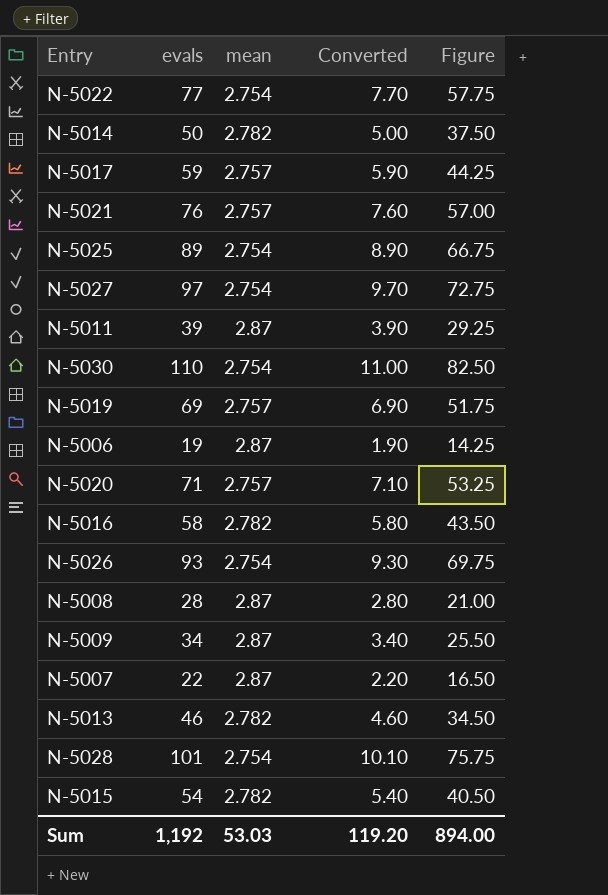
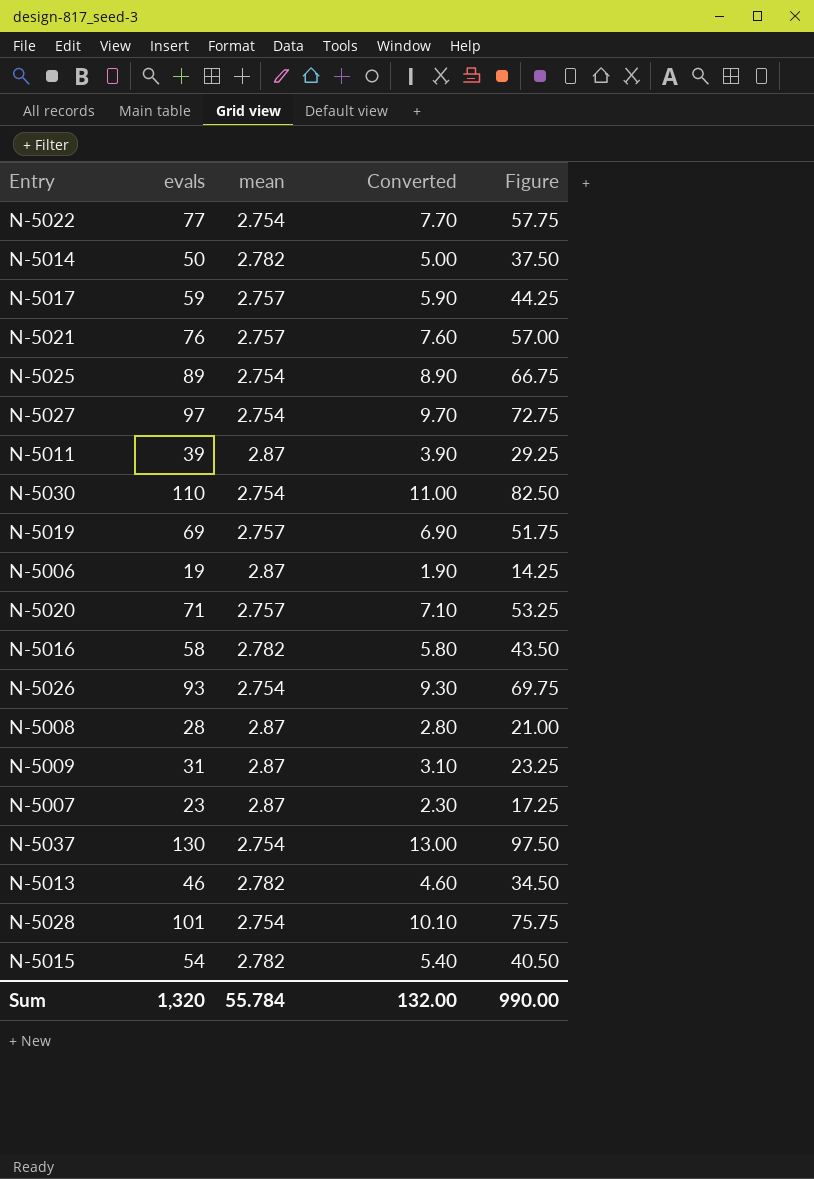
N-5009 | evals: 34 -> 31
N-5009 | Converted: 3.40 -> 3.10
N-5009 | Figure: 25.50 -> 23.25
N-5007 | evals: 22 -> 23
N-5007 | Converted: 2.20 -> 2.30
N-5007 | Figure: 16.50 -> 17.25
row N-5037: none -> 130 | 2.754 | 13.00 | 97.50
Sum | evals: 1,192 -> 1,320
Sum | mean: 53.03 -> 55.784
Sum | Converted: 119.20 -> 132.00
Sum | Figure: 894.00 -> 990.00

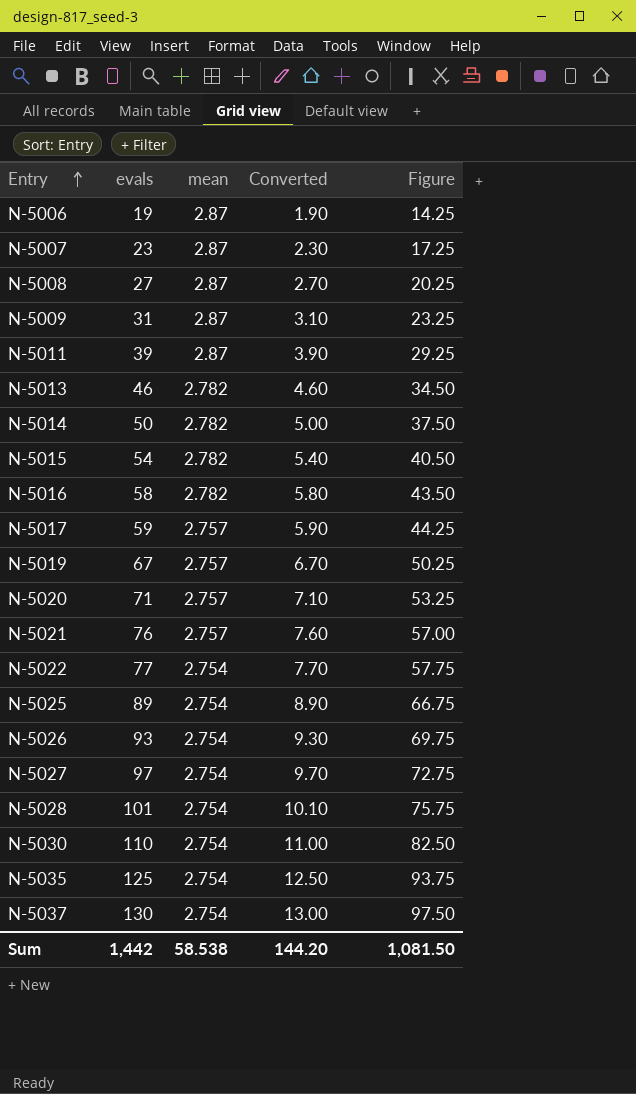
row order: none -> Entry ascending
N-5008 | evals: 28 -> 27
N-5008 | Converted: 2.80 -> 2.70
N-5008 | Figure: 21.00 -> 20.25
N-5019 | evals: 69 -> 67
N-5019 | Converted: 6.90 -> 6.70
N-5019 | Figure: 51.75 -> 50.25
row N-5035: none -> 125 | 2.754 | 12.50 | 93.75
Sum | evals: 1,320 -> 1,442
Sum | mean: 55.784 -> 58.538
Sum | Converted: 132.00 -> 144.20
Sum | Figure: 990.00 -> 1,081.50

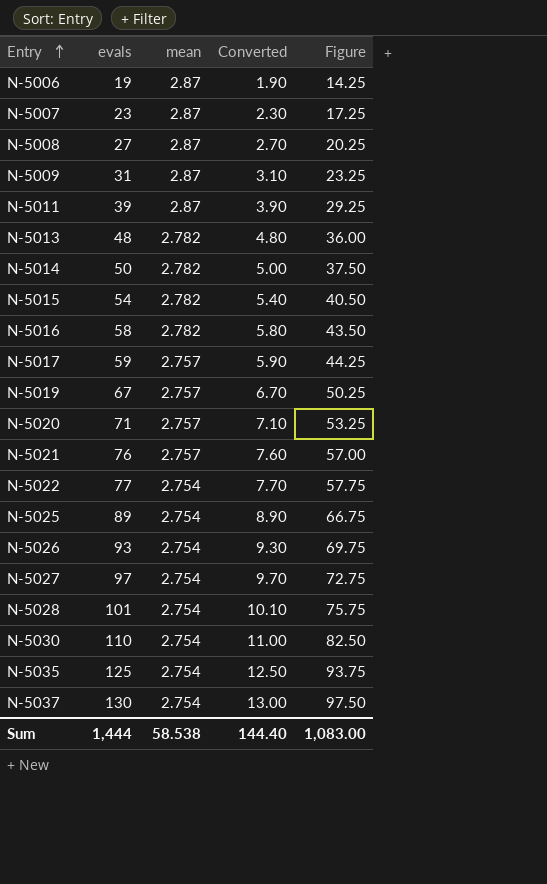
N-5013 | evals: 46 -> 48
N-5013 | Converted: 4.60 -> 4.80
N-5013 | Figure: 34.50 -> 36.00
Sum | evals: 1,442 -> 1,444
Sum | Converted: 144.20 -> 144.40
Sum | Figure: 1,081.50 -> 1,083.00

